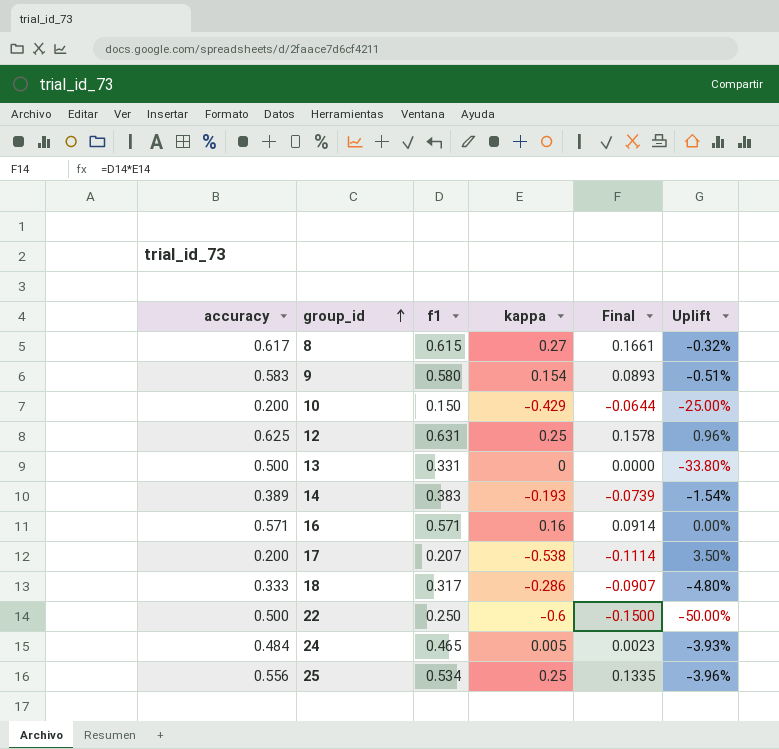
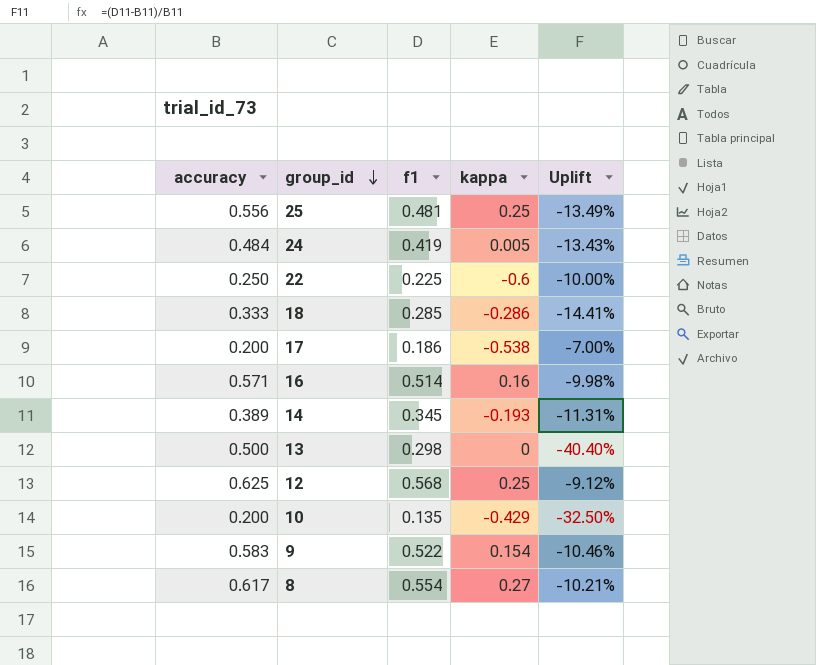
row order: group_id ascending -> group_id descending
column Final | formula: [f1] * [kappa] -> none
25 | f1: 0.534 -> 0.481
25 | Uplift: -3.96% -> -13.49%
24 | f1: 0.465 -> 0.419
24 | Uplift: -3.93% -> -13.43%
22 | accuracy: 0.500 -> 0.250
22 | f1: 0.250 -> 0.225
22 | Uplift: -50.00% -> -10.00%
18 | f1: 0.317 -> 0.285
18 | Uplift: -4.80% -> -14.41%
17 | f1: 0.207 -> 0.186
17 | Uplift: 3.50% -> -7.00%
16 | f1: 0.571 -> 0.514
16 | Uplift: 0.00% -> -9.98%
14 | f1: 0.383 -> 0.345
14 | Uplift: -1.54% -> -11.31%
13 | f1: 0.331 -> 0.298
13 | Uplift: -33.80% -> -40.40%
12 | f1: 0.631 -> 0.568
12 | Uplift: 0.96% -> -9.12%
10 | f1: 0.150 -> 0.135
10 | Uplift: -25.00% -> -32.50%
9 | f1: 0.580 -> 0.522
9 | Uplift: -0.51% -> -10.46%
8 | f1: 0.615 -> 0.554
8 | Uplift: -0.32% -> -10.21%

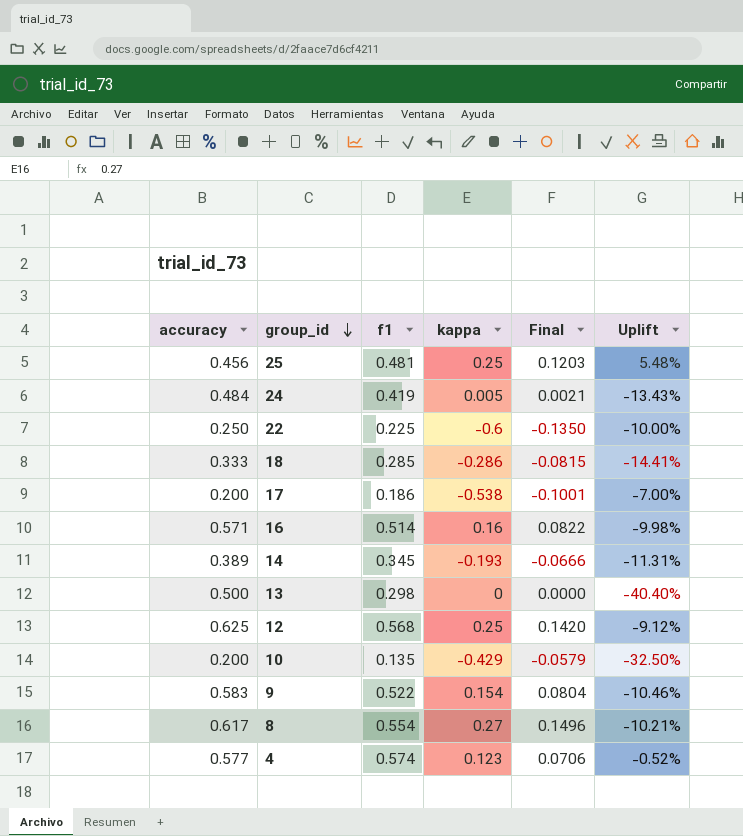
column Final | formula: none -> [f1] * [kappa]
25 | accuracy: 0.556 -> 0.456
25 | Uplift: -13.49% -> 5.48%
row 4: none -> 0.577 | 0.574 | 0.123 | 0.0706 | -0.52%

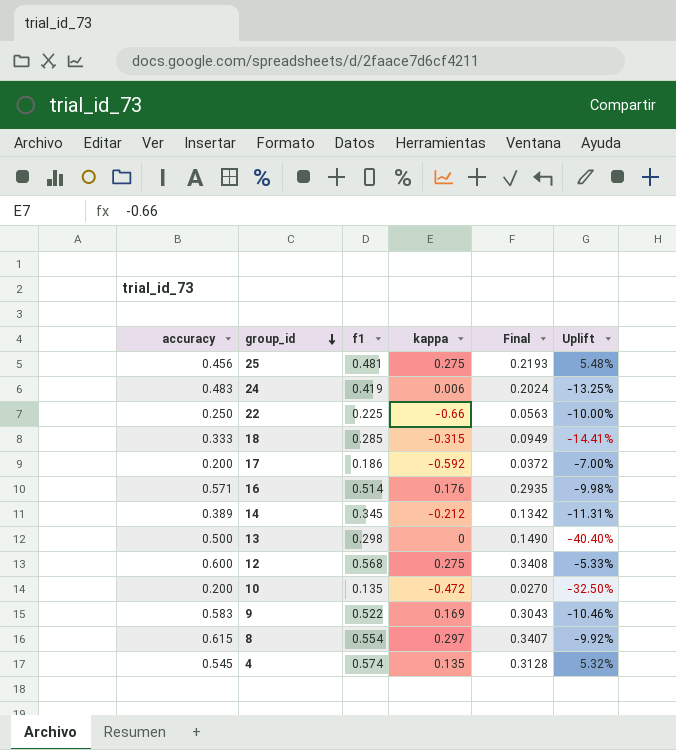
column Final | formula: [f1] * [kappa] -> [accuracy] * [f1]
25 | kappa: 0.25 -> 0.275
24 | accuracy: 0.484 -> 0.483
24 | kappa: 0.005 -> 0.006
24 | Uplift: -13.43% -> -13.25%
22 | kappa: -0.6 -> -0.66
18 | kappa: -0.286 -> -0.315
17 | kappa: -0.538 -> -0.592
16 | kappa: 0.16 -> 0.176
14 | kappa: -0.193 -> -0.212
12 | accuracy: 0.625 -> 0.600
12 | kappa: 0.25 -> 0.275
12 | Uplift: -9.12% -> -5.33%
10 | kappa: -0.429 -> -0.472
9 | kappa: 0.154 -> 0.169
8 | accuracy: 0.617 -> 0.615
8 | kappa: 0.27 -> 0.297
8 | Uplift: -10.21% -> -9.92%
4 | accuracy: 0.577 -> 0.545
4 | kappa: 0.123 -> 0.135
4 | Uplift: -0.52% -> 5.32%

